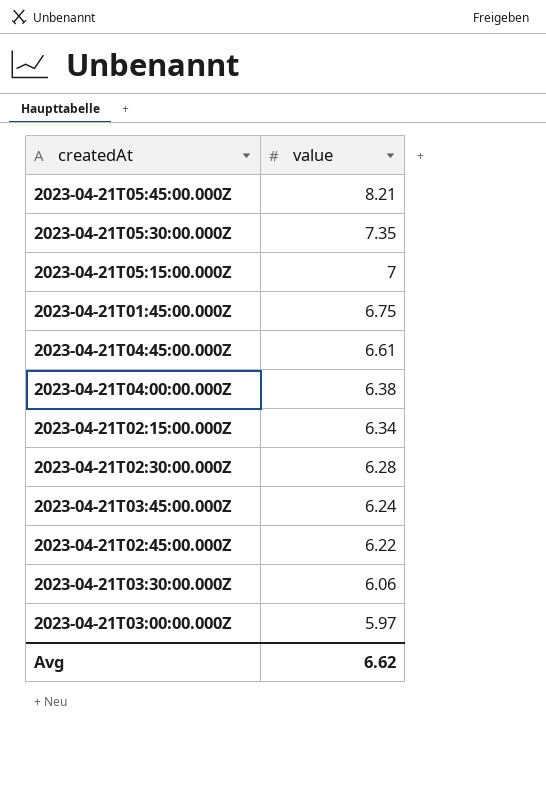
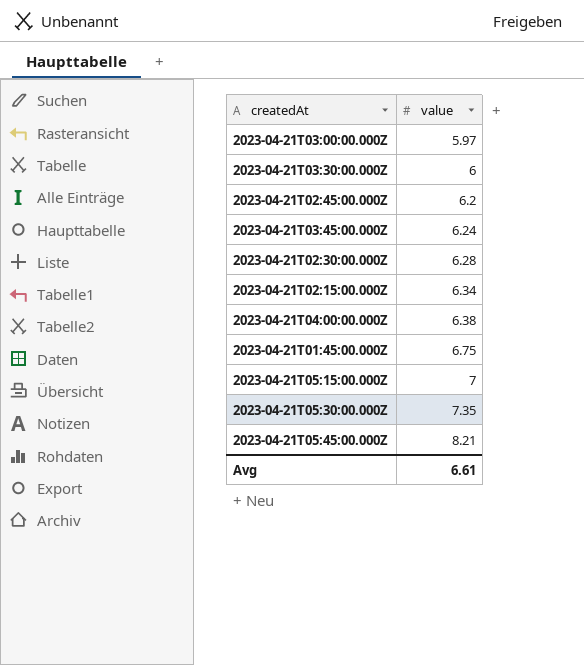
row order: value descending -> value ascending
row 2023-04-21T04:45:00.000Z: 6.61 -> none
2023-04-21T03:30:00.000Z | value: 6.06 -> 6
2023-04-21T02:45:00.000Z | value: 6.22 -> 6.2
Avg | value: 6.62 -> 6.61

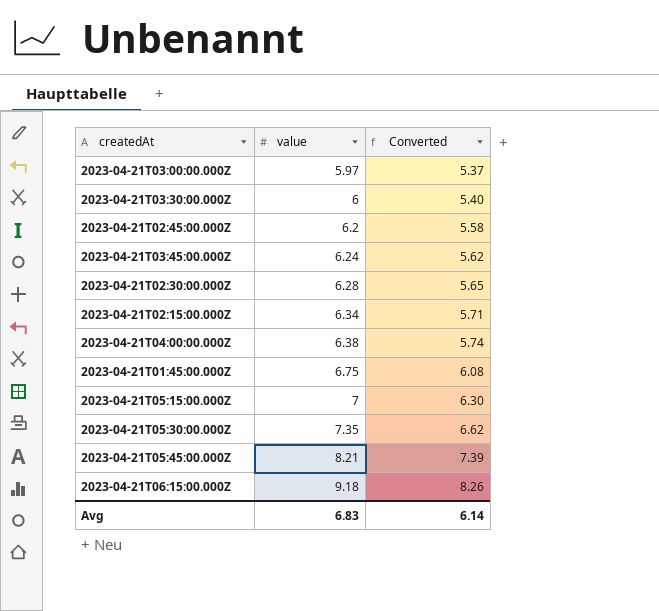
column Converted | formula: none -> [value] * 0.9
row 2023-04-21T06:15:00.000Z: none -> 9.18 | 8.26
Avg | value: 6.61 -> 6.83

